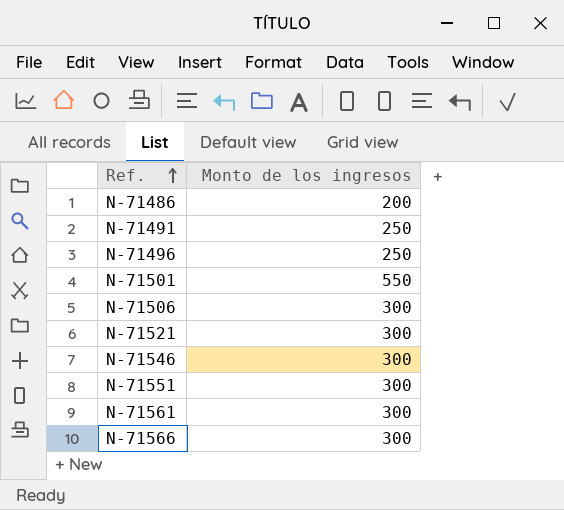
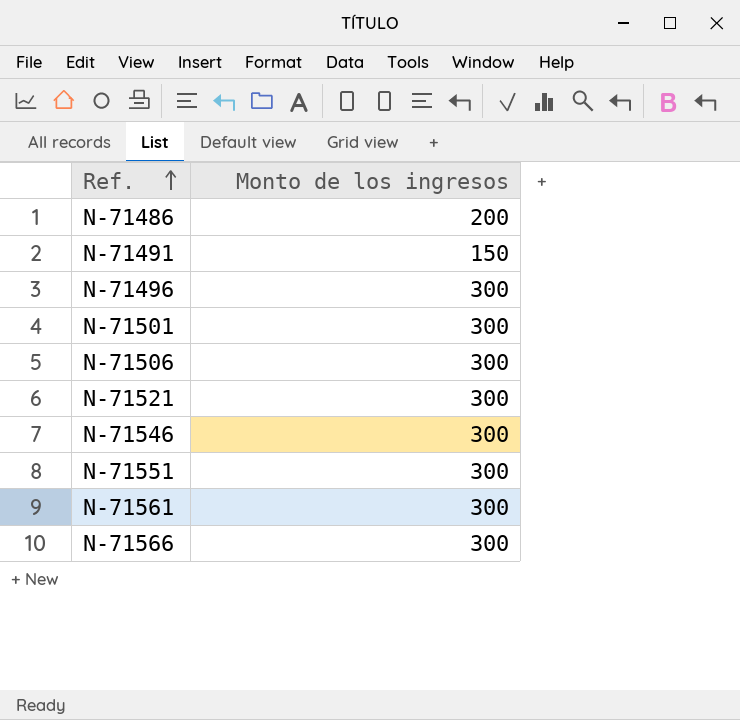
N-71491 | Monto de los ingresos: 250 -> 150
N-71496 | Monto de los ingresos: 250 -> 300
N-71501 | Monto de los ingresos: 550 -> 300

